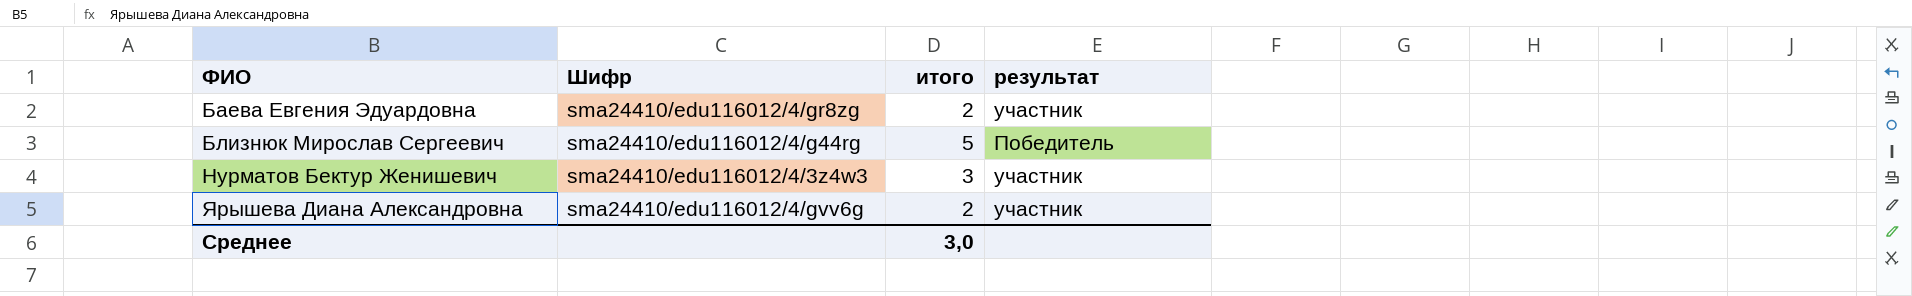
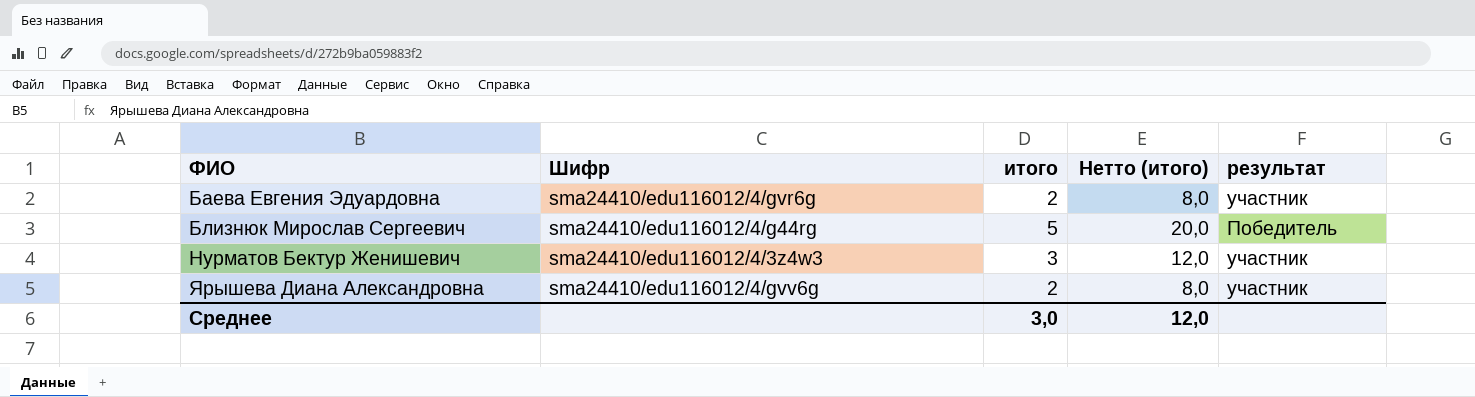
column Нетто (итого) | formula: none -> [итого] * 4
Баева Евгения Эдуардовна | Шифр: sma24410/edu116012/4/gr8zg -> sma24410/edu116012/4/gvr6g

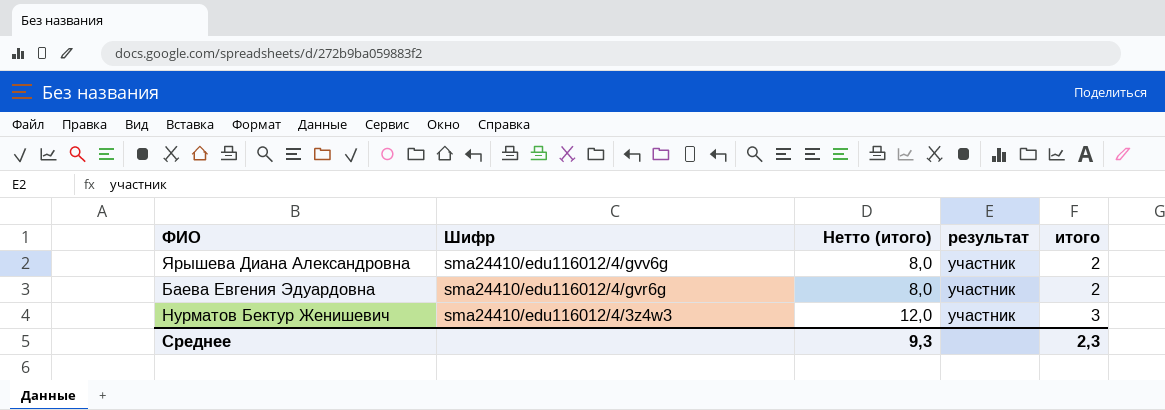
row order: ФИО ascending -> Шифр descending
column итого | position: 3 -> 5
row Близнюк Мирослав Сергеевич: sma24410/edu116012/4/g44rg | 5 | 20,0 | Победитель -> none
Среднее | Нетто (итого): 12,0 -> 9,3
Среднее | итого: 3,0 -> 2,3

